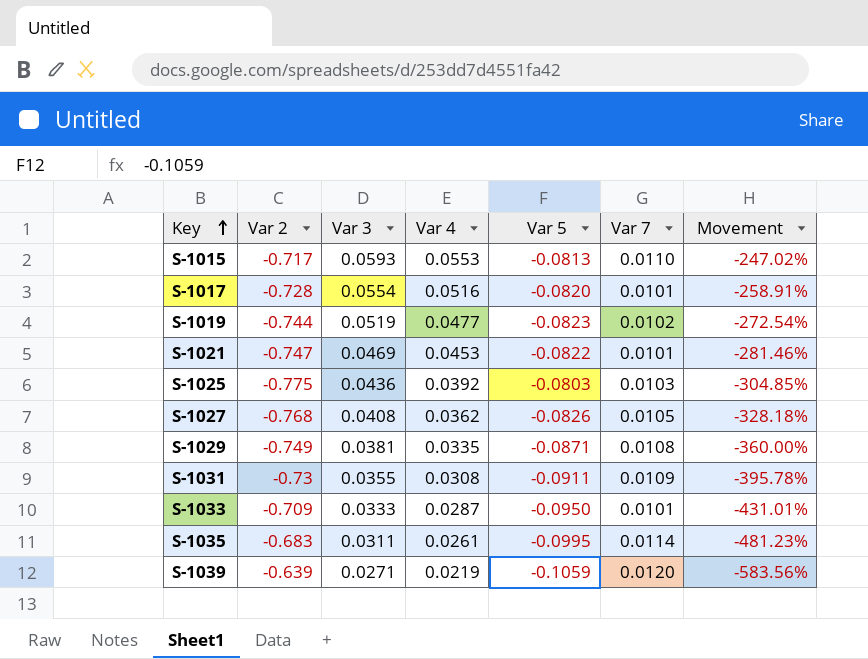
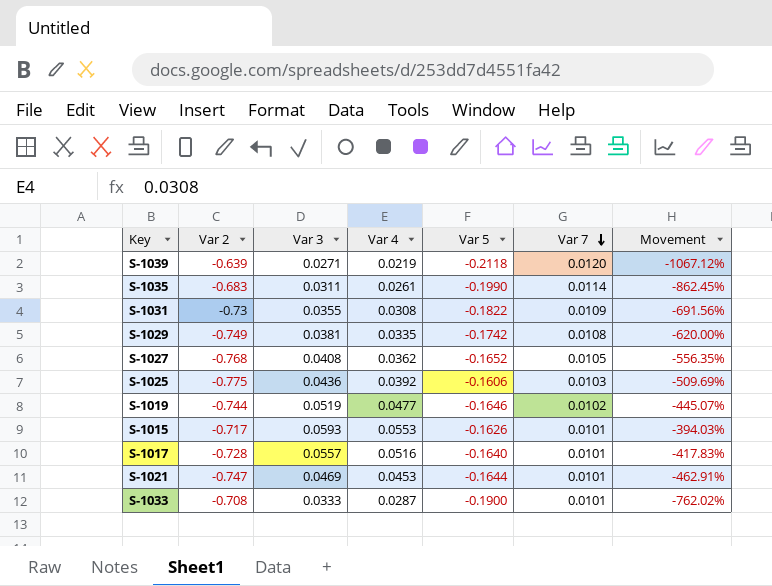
row order: Key ascending -> Var 7 descending
S-1039 | Var 5: -0.1059 -> -0.2118
S-1039 | Movement: -583.56% -> -1067.12%
S-1035 | Var 5: -0.0995 -> -0.1990
S-1035 | Movement: -481.23% -> -862.45%
S-1031 | Var 5: -0.0911 -> -0.1822
S-1031 | Movement: -395.78% -> -691.56%
S-1029 | Var 5: -0.0871 -> -0.1742
S-1029 | Movement: -360.00% -> -620.00%
S-1027 | Var 5: -0.0826 -> -0.1652
S-1027 | Movement: -328.18% -> -556.35%
S-1025 | Var 5: -0.0803 -> -0.1606
S-1025 | Movement: -304.85% -> -509.69%
S-1019 | Var 5: -0.0823 -> -0.1646
S-1019 | Movement: -272.54% -> -445.07%
S-1015 | Var 5: -0.0813 -> -0.1626
S-1015 | Var 7: 0.0110 -> 0.0101
S-1015 | Movement: -247.02% -> -394.03%
S-1017 | Var 3: 0.0554 -> 0.0557
S-1017 | Var 5: -0.0820 -> -0.1640
S-1017 | Movement: -258.91% -> -417.83%
S-1021 | Var 5: -0.0822 -> -0.1644
S-1021 | Movement: -281.46% -> -462.91%
S-1033 | Var 2: -0.709 -> -0.708
S-1033 | Var 5: -0.0950 -> -0.1900
S-1033 | Movement: -431.01% -> -762.02%

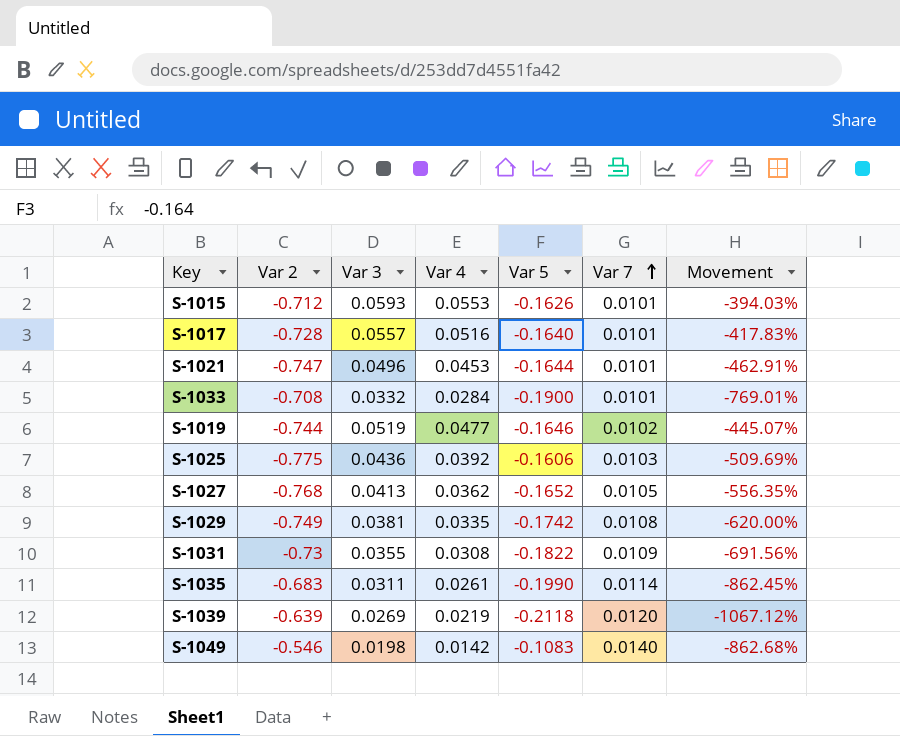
row order: Var 7 descending -> Var 7 ascending
S-1015 | Var 2: -0.717 -> -0.712
S-1021 | Var 3: 0.0469 -> 0.0496
S-1033 | Var 3: 0.0333 -> 0.0332
S-1033 | Var 4: 0.0287 -> 0.0284
S-1033 | Movement: -762.02% -> -769.01%
S-1027 | Var 3: 0.0408 -> 0.0413
S-1039 | Var 3: 0.0271 -> 0.0269
row S-1049: none -> -0.546 | 0.0198 | 0.0142 | -0.1083 | 0.0140 | -862.68%

